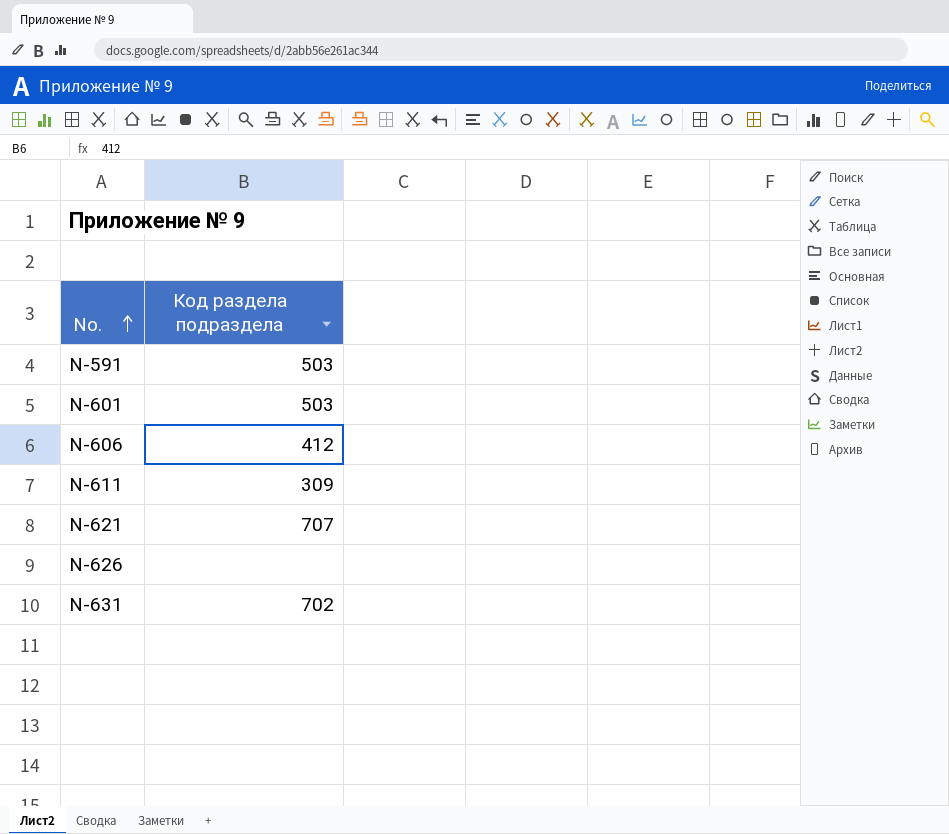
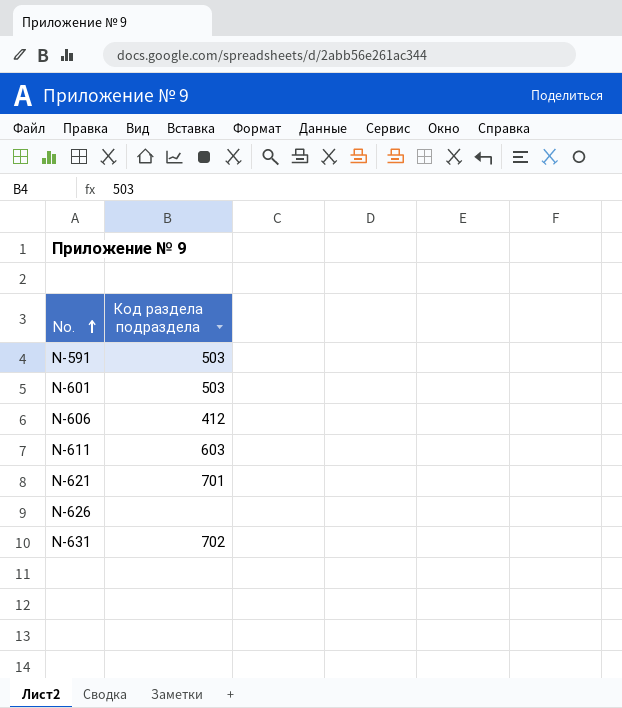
N-611 | Код раздела подраздела: 309 -> 603
N-621 | Код раздела подраздела: 707 -> 701

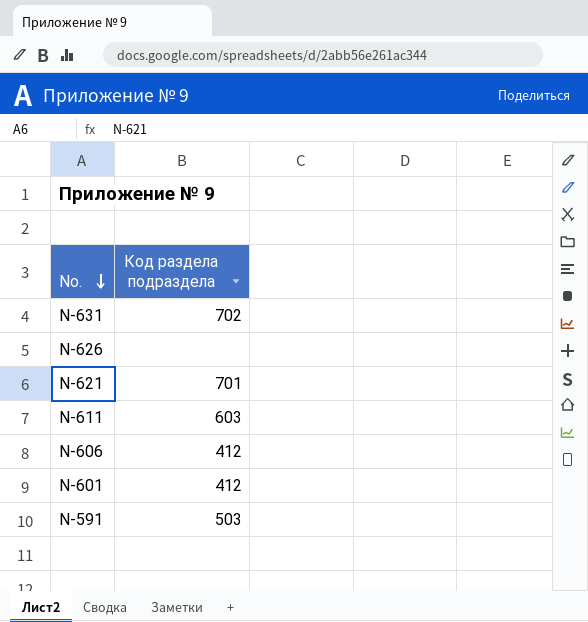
row order: No. ascending -> No. descending
N-601 | Код раздела подраздела: 503 -> 412

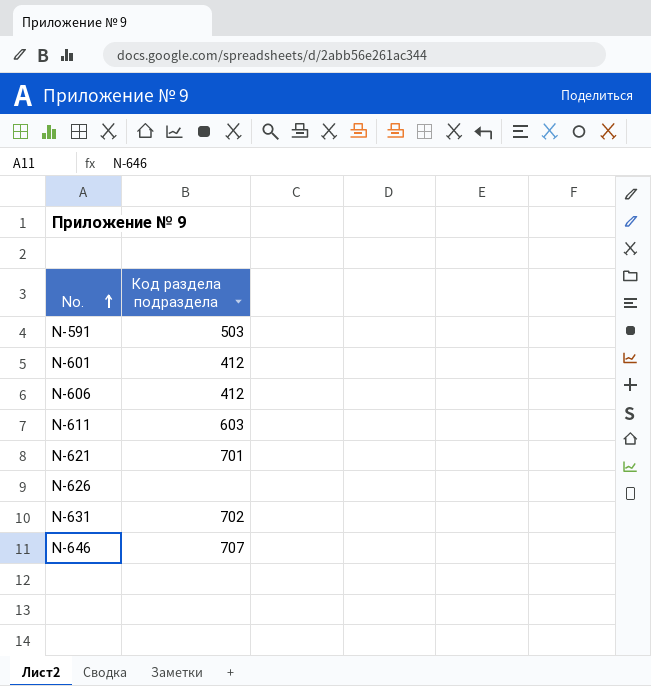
row order: No. descending -> No. ascending
row N-646: none -> 707

